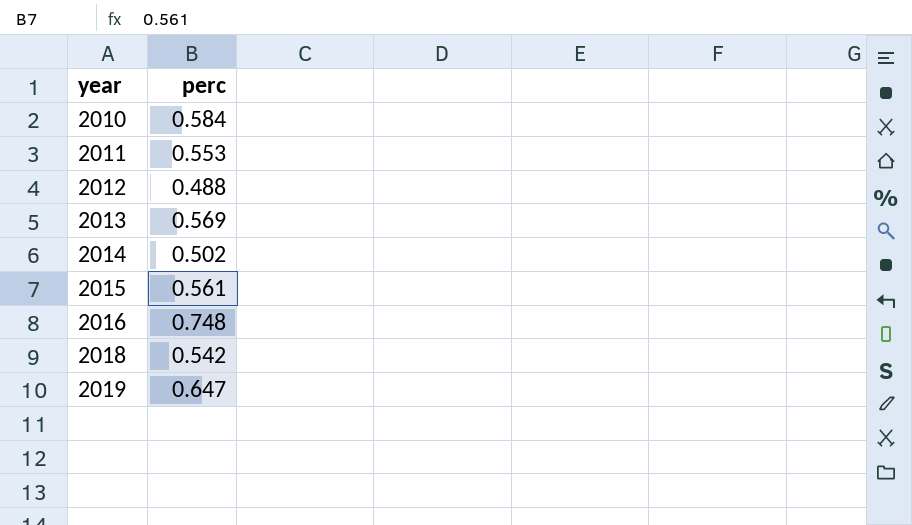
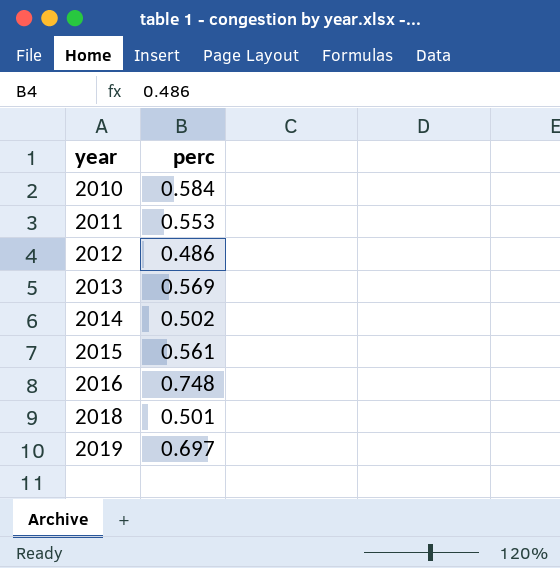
2012 | perc: 0.488 -> 0.486
2018 | perc: 0.542 -> 0.501
2019 | perc: 0.647 -> 0.697

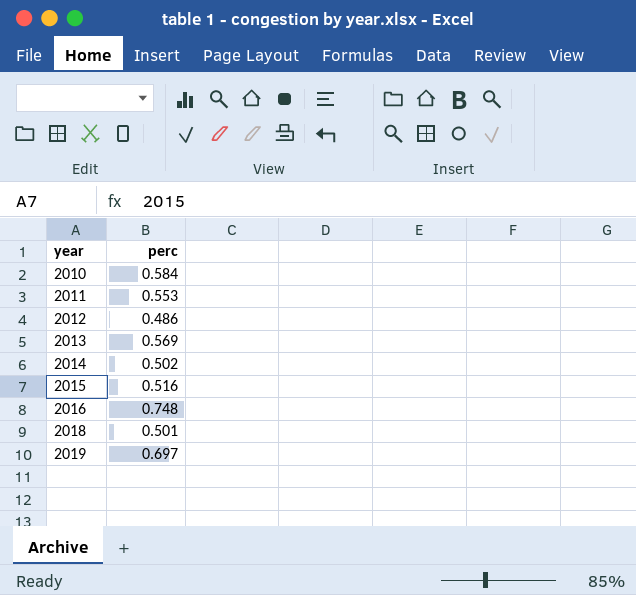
2015 | perc: 0.561 -> 0.516

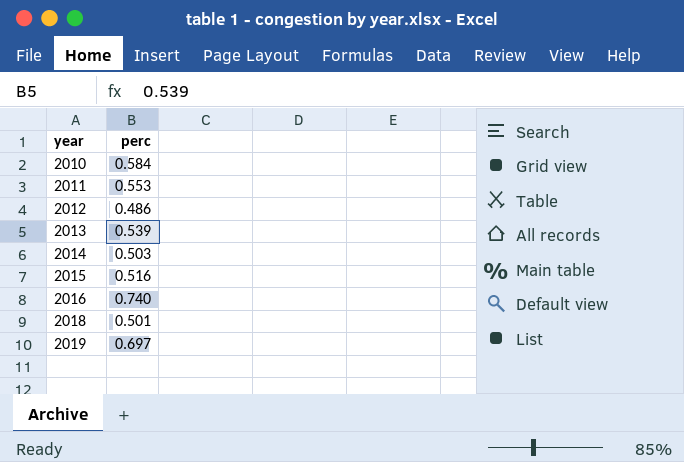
2013 | perc: 0.569 -> 0.539
2014 | perc: 0.502 -> 0.503
2016 | perc: 0.748 -> 0.740

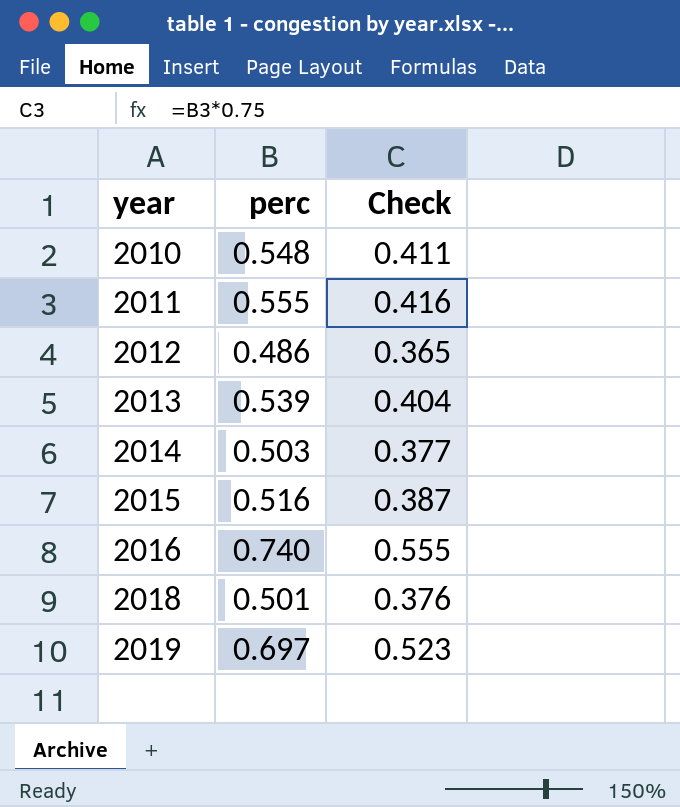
column Check | formula: none -> [perc] * 0.75
2010 | perc: 0.584 -> 0.548
2011 | perc: 0.553 -> 0.555

